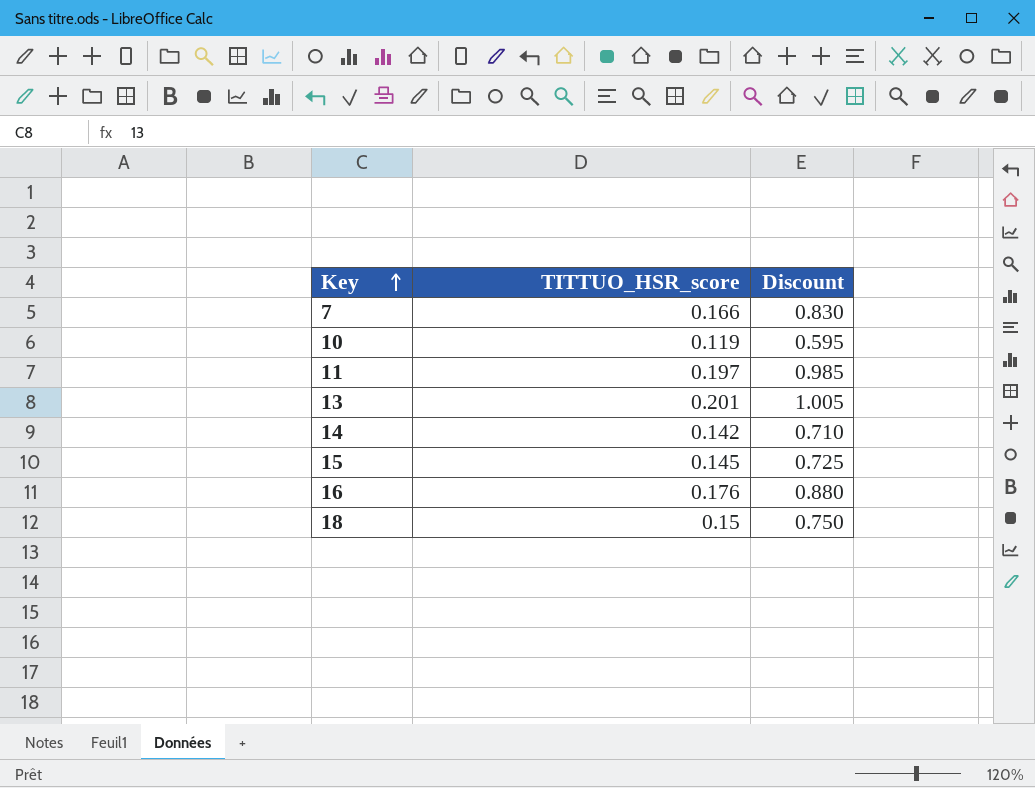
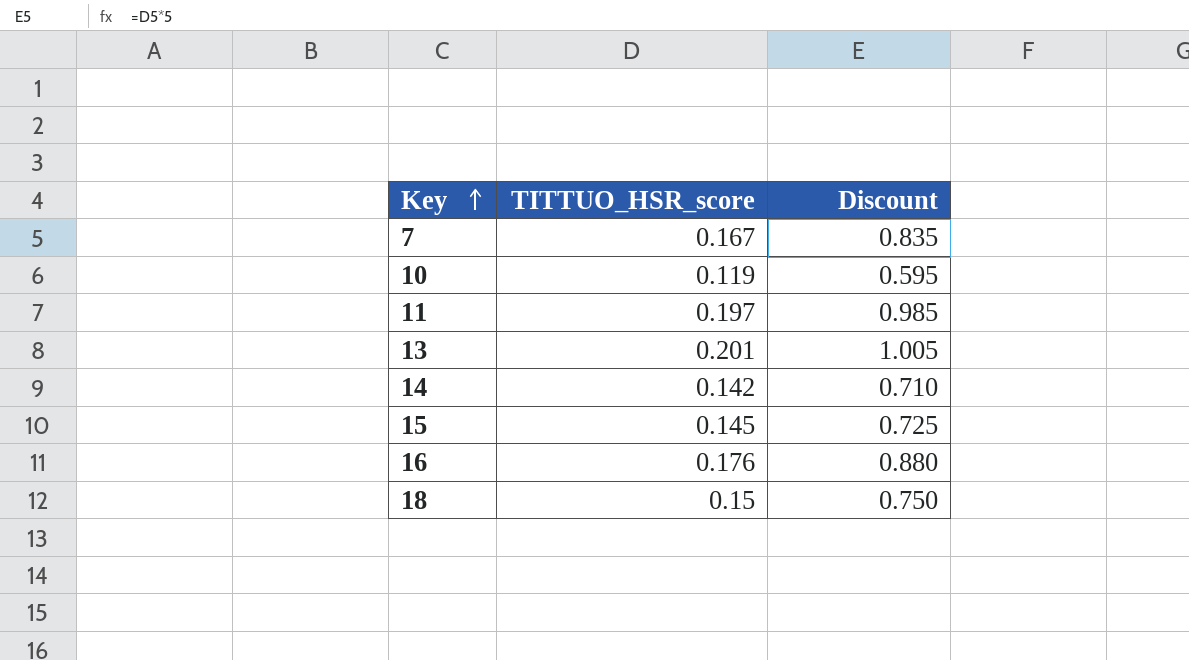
7 | TITTUO_HSR_score: 0.166 -> 0.167
7 | Discount: 0.830 -> 0.835

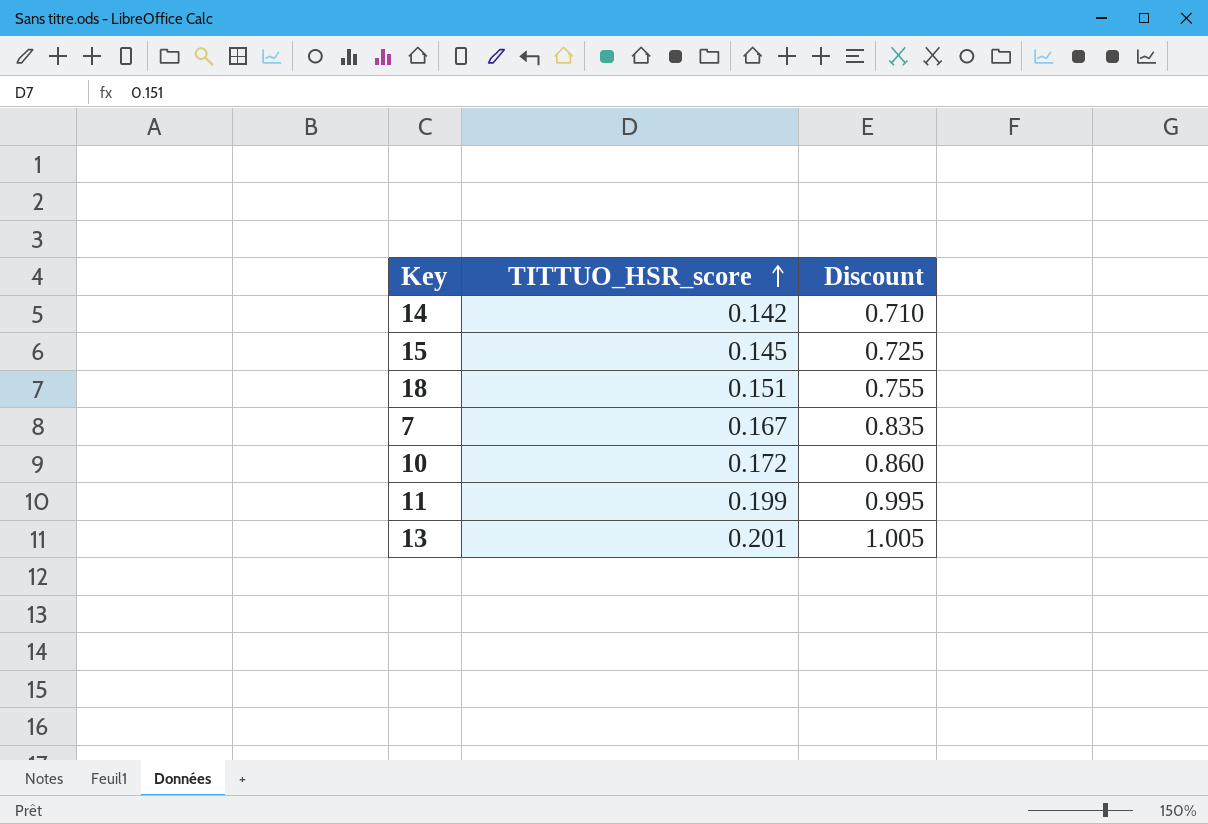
row order: Key ascending -> TITTUO_HSR_score ascending
row 16: 0.176 | 0.880 -> none
18 | TITTUO_HSR_score: 0.15 -> 0.151
18 | Discount: 0.750 -> 0.755
10 | TITTUO_HSR_score: 0.119 -> 0.172
10 | Discount: 0.595 -> 0.860
11 | TITTUO_HSR_score: 0.197 -> 0.199
11 | Discount: 0.985 -> 0.995

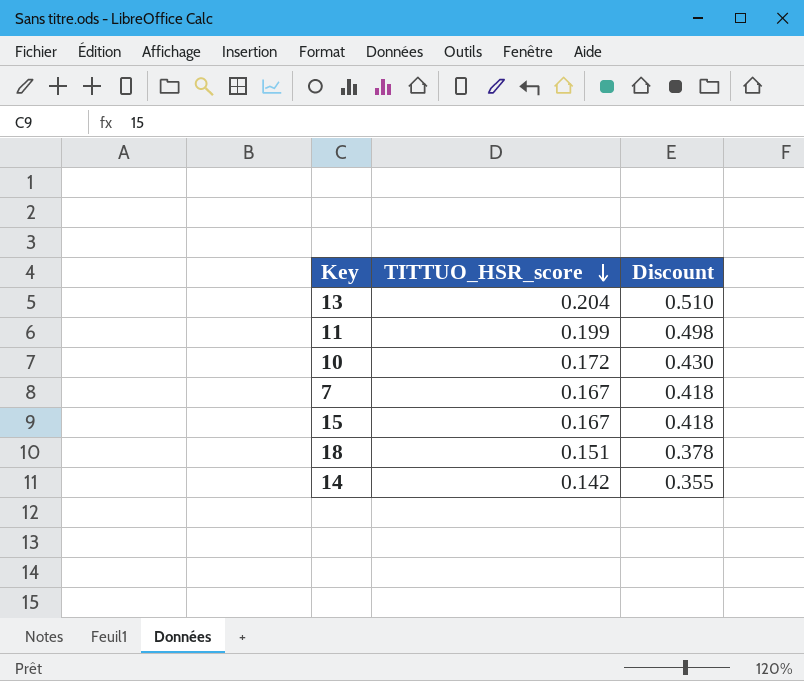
row order: TITTUO_HSR_score ascending -> TITTUO_HSR_score descending
column Discount | formula: [TITTUO_HSR_score] * 5 -> [TITTUO_HSR_score] * 2.5
13 | TITTUO_HSR_score: 0.201 -> 0.204
15 | TITTUO_HSR_score: 0.145 -> 0.167

